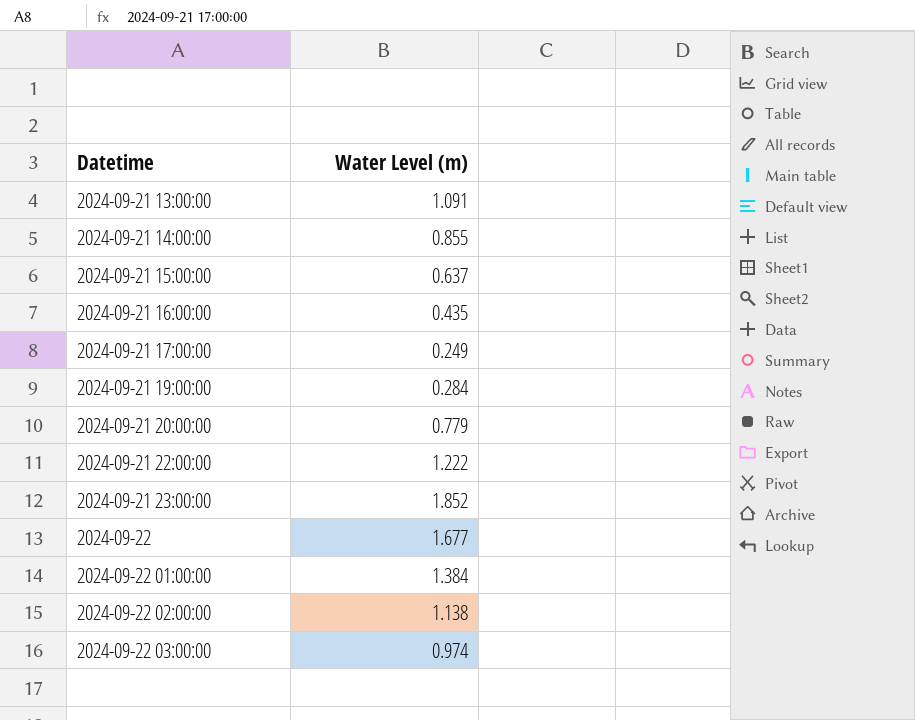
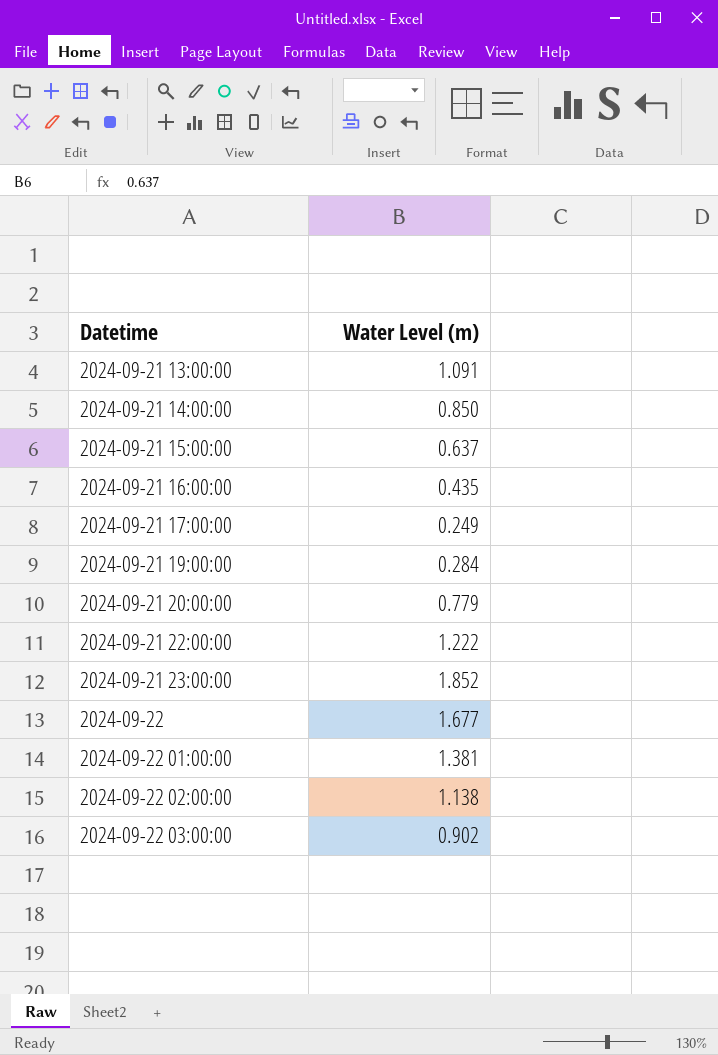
2024-09-21 14:00:00 | Water Level (m): 0.855 -> 0.850
2024-09-22 01:00:00 | Water Level (m): 1.384 -> 1.381
2024-09-22 03:00:00 | Water Level (m): 0.974 -> 0.902

